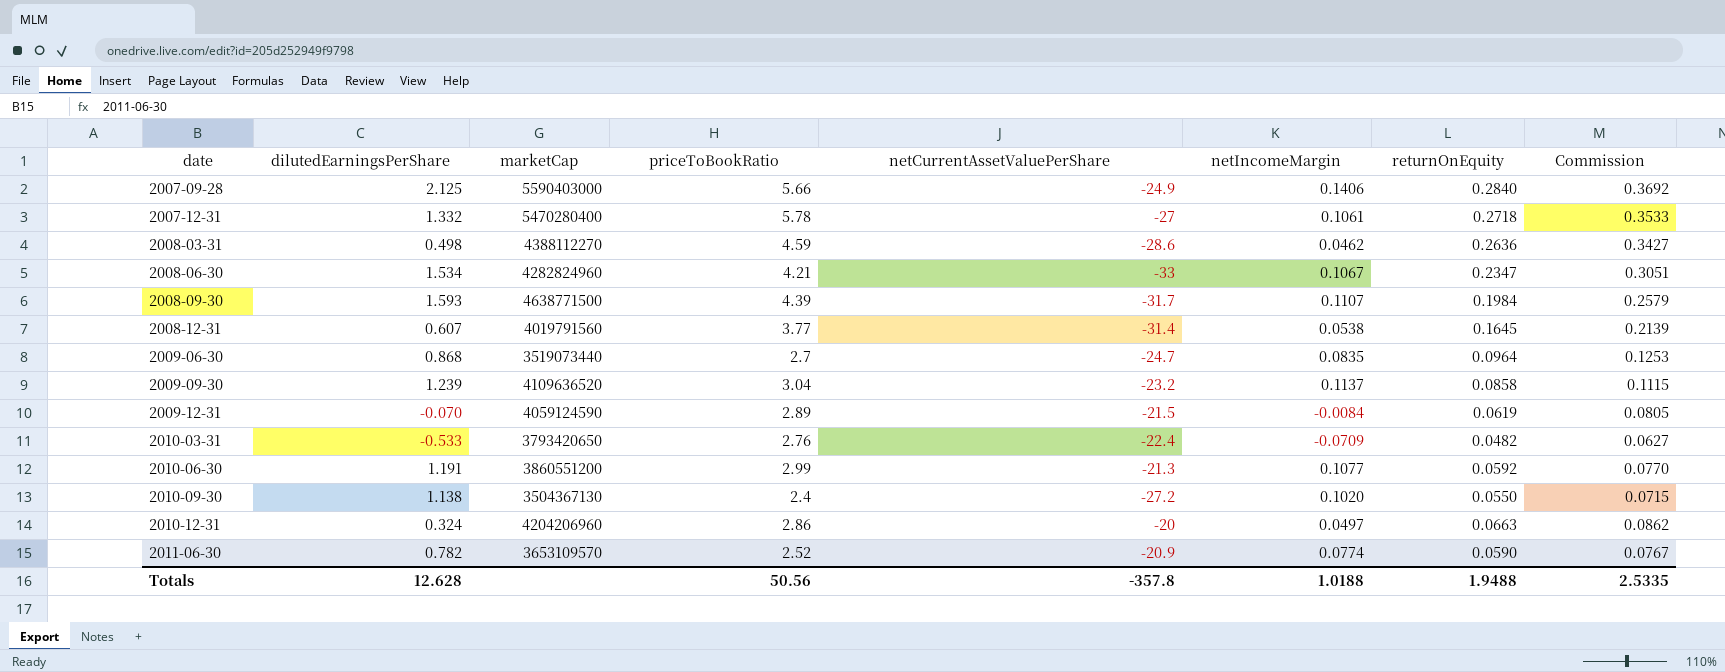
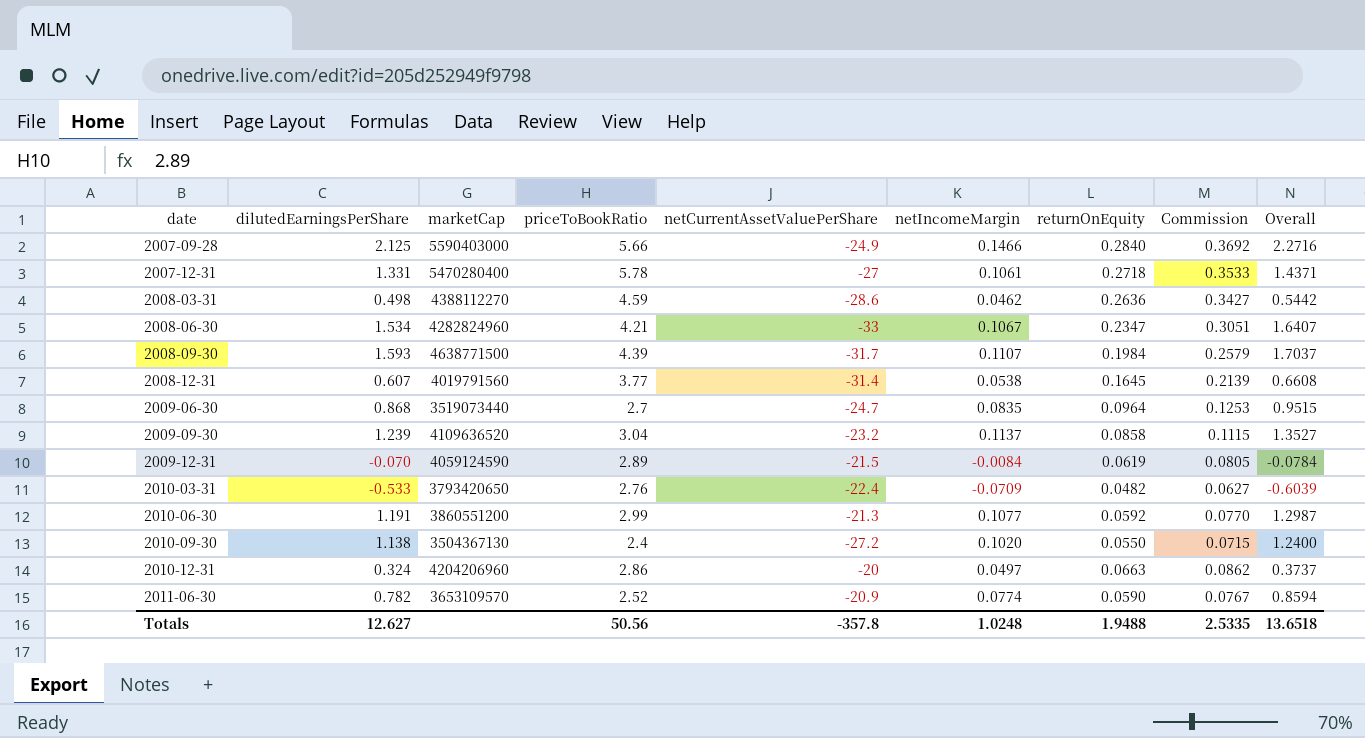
column Overall | formula: none -> [dilutedEarningsPerShare] + [netIncomeMargin]
2007-09-28 | netIncomeMargin: 0.1406 -> 0.1466
2007-12-31 | dilutedEarningsPerShare: 1.332 -> 1.331
Totals | dilutedEarningsPerShare: 12.628 -> 12.627
Totals | netIncomeMargin: 1.0188 -> 1.0248

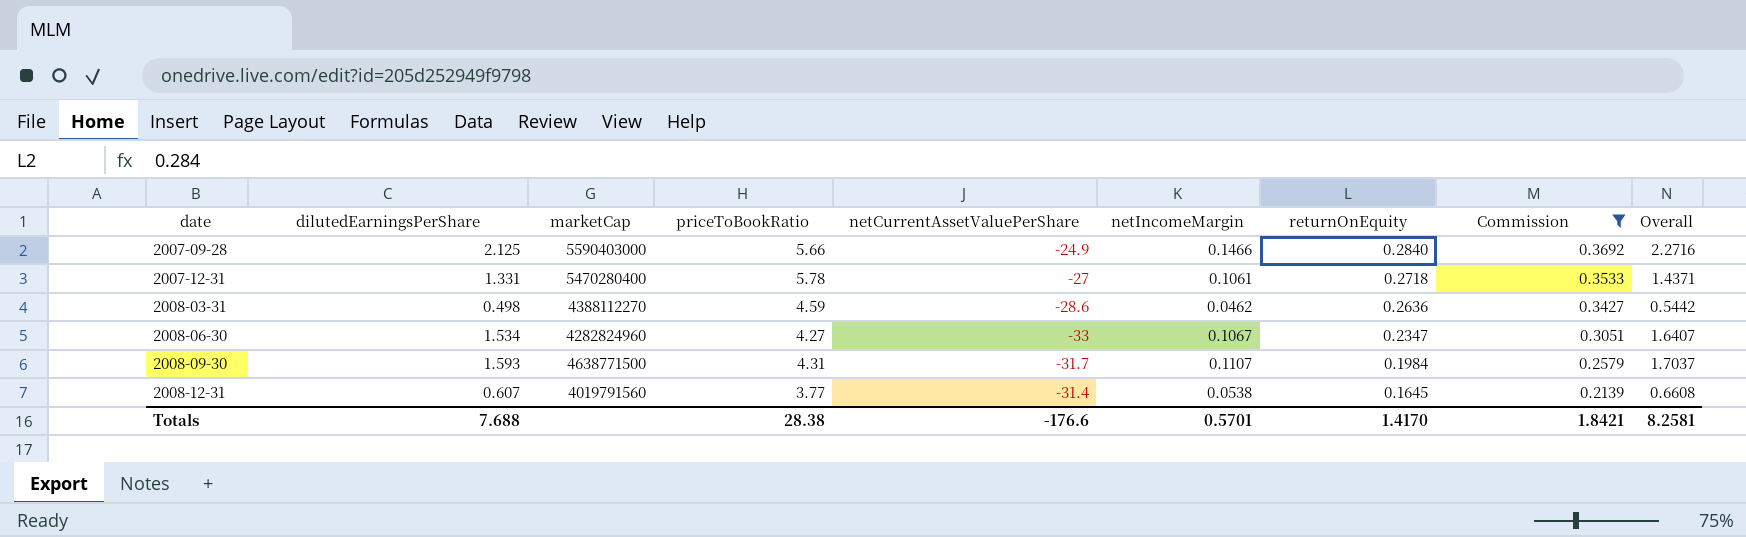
filter: none -> Commission >= 0.2139
2008-06-30 | priceToBookRatio: 4.21 -> 4.27
2008-09-30 | priceToBookRatio: 4.39 -> 4.31
Totals | dilutedEarningsPerShare: 12.627 -> 7.688
Totals | priceToBookRatio: 50.56 -> 28.38
Totals | netCurrentAssetValuePerShare: -357.8 -> -176.6
Totals | netIncomeMargin: 1.0248 -> 0.5701
Totals | returnOnEquity: 1.9488 -> 1.4170
Totals | Commission: 2.5335 -> 1.8421
Totals | Overall: 13.6518 -> 8.2581

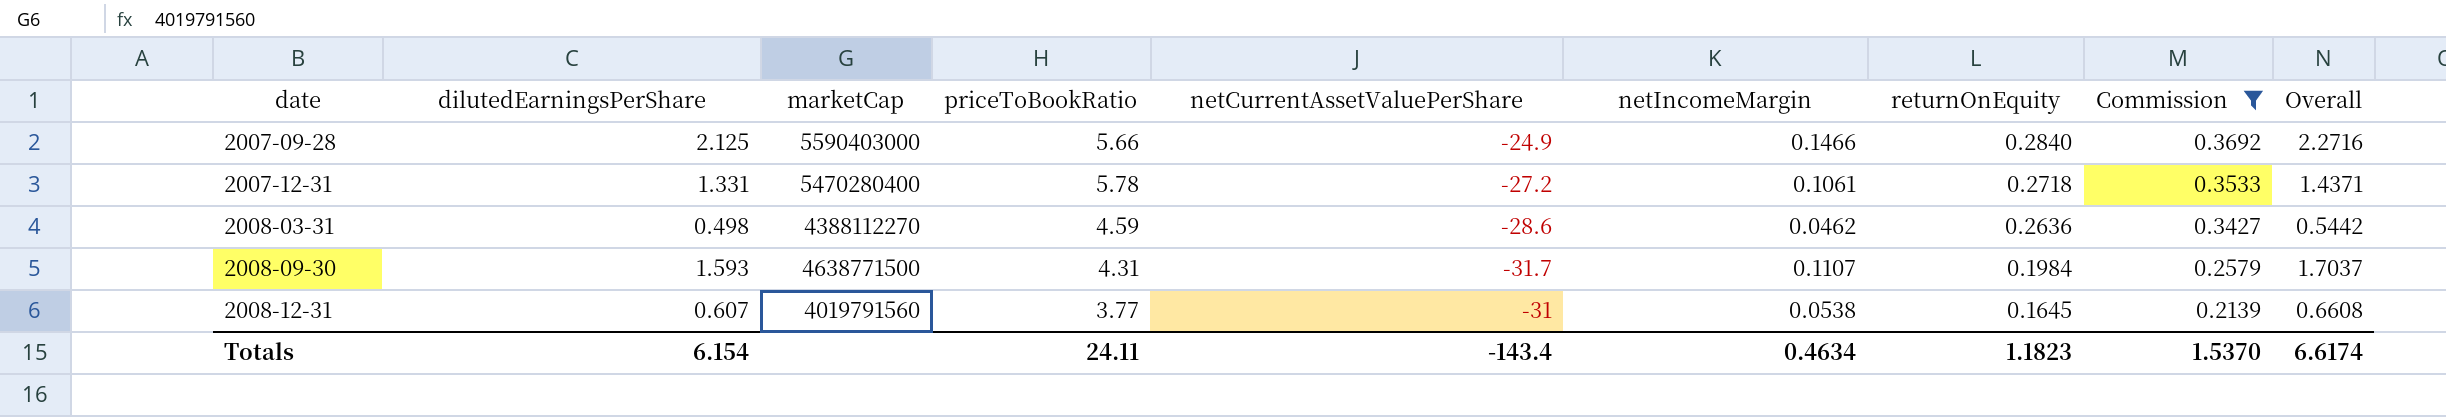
row 2008-06-30: 1.534 | 4282824960 | 4.27 | -33 | 0.1067 | 0.2347 | 0.3051 | 1.6407 -> none
2007-12-31 | netCurrentAssetValuePerShare: -27 -> -27.2
2008-12-31 | netCurrentAssetValuePerShare: -31.4 -> -31
Totals | dilutedEarningsPerShare: 7.688 -> 6.154
Totals | priceToBookRatio: 28.38 -> 24.11
Totals | netCurrentAssetValuePerShare: -176.6 -> -143.4
Totals | netIncomeMargin: 0.5701 -> 0.4634
Totals | returnOnEquity: 1.4170 -> 1.1823
Totals | Commission: 1.8421 -> 1.5370
Totals | Overall: 8.2581 -> 6.6174

